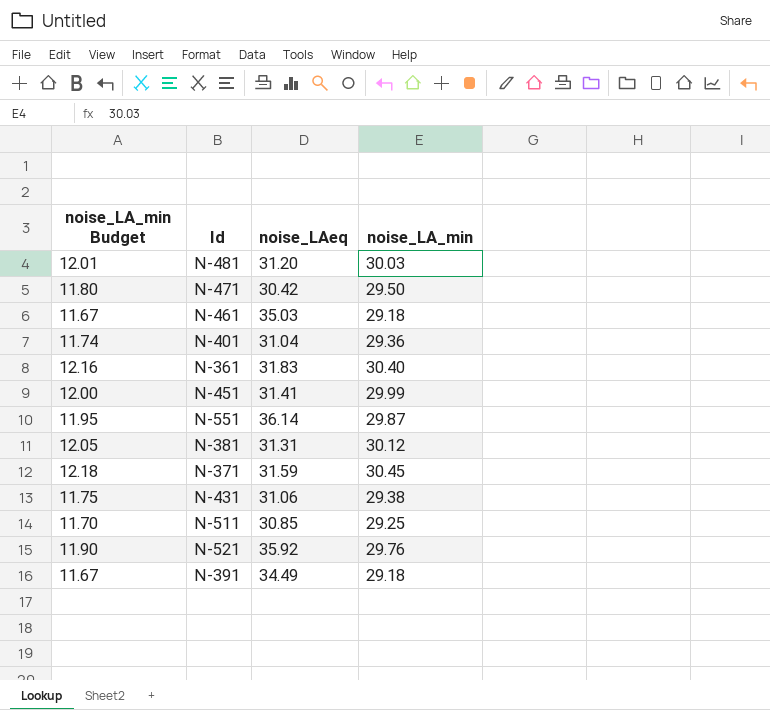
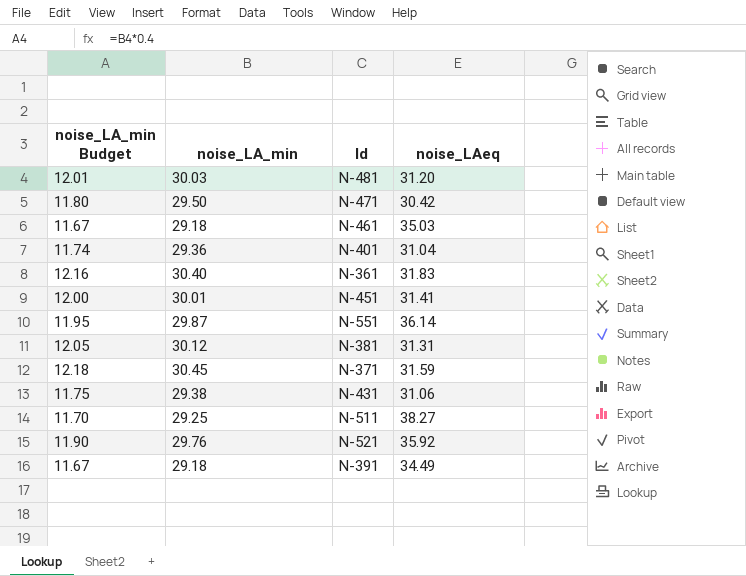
column noise_LA_min | position: 4 -> 2
N-451 | noise_LA_min: 29.99 -> 30.01
N-511 | noise_LAeq: 30.85 -> 38.27

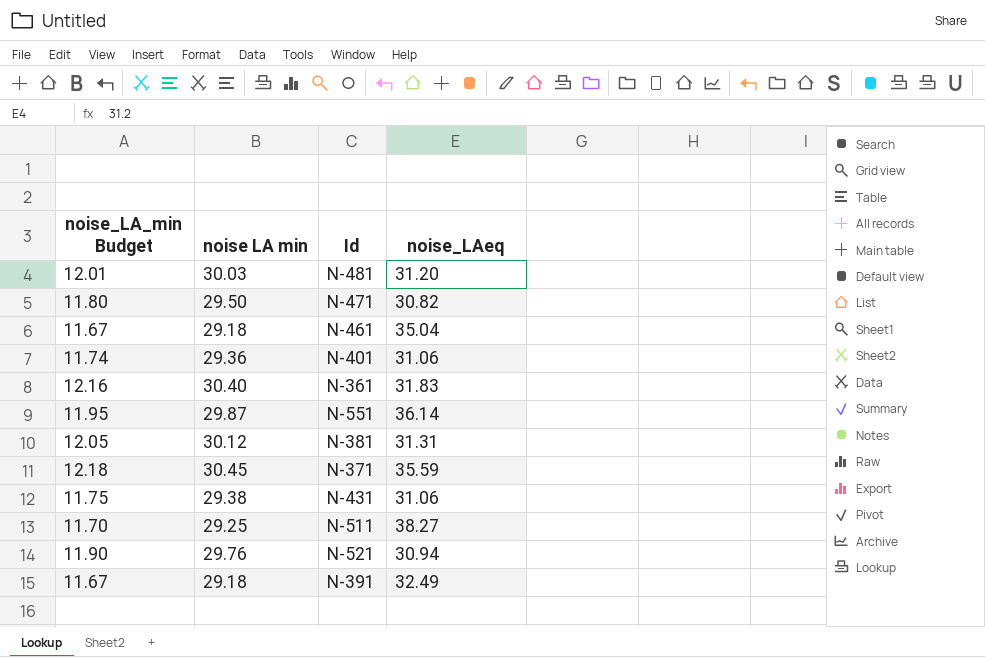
column name: noise_LA_min -> noise LA min
row N-451: 12.00 | 30.01 | 31.41 -> none
N-471 | noise_LAeq: 30.42 -> 30.82
N-461 | noise_LAeq: 35.03 -> 35.04
N-401 | noise_LAeq: 31.04 -> 31.06
N-371 | noise_LAeq: 31.59 -> 35.59
N-521 | noise_LAeq: 35.92 -> 30.94
N-391 | noise_LAeq: 34.49 -> 32.49

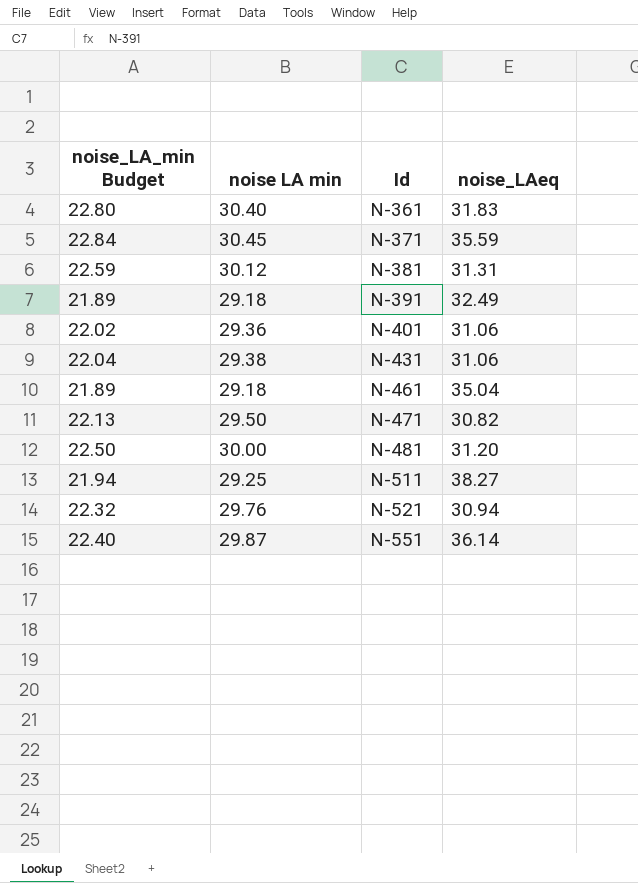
row order: none -> Id ascending
column noise_LA_min Budget | formula: [noise LA min] * 0.4 -> [noise LA min] * 0.75
N-481 | noise LA min: 30.03 -> 30.00

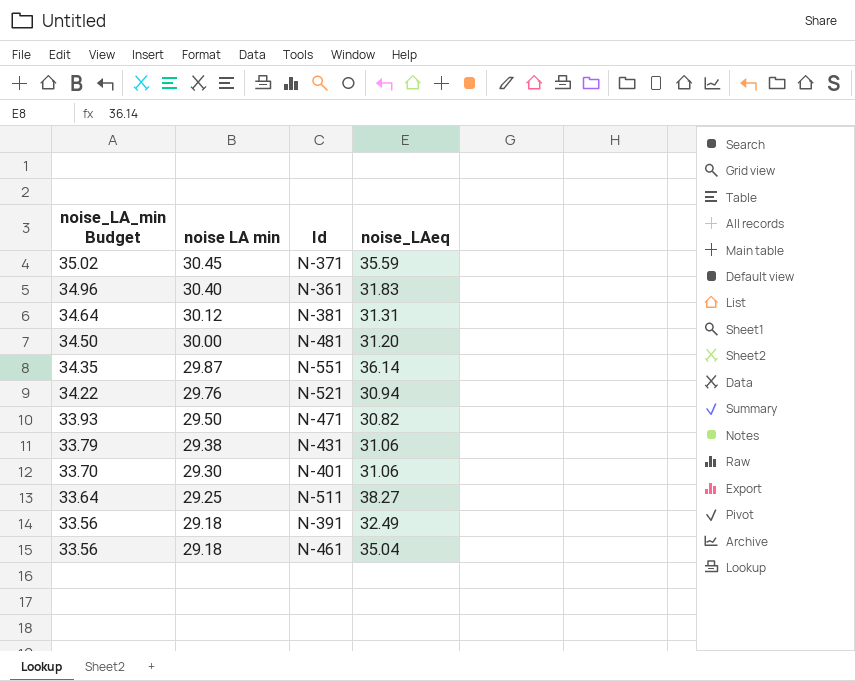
row order: Id ascending -> noise_LA_min Budget descending
column noise_LA_min Budget | formula: [noise LA min] * 0.75 -> [noise LA min] * 1.15
N-401 | noise LA min: 29.36 -> 29.30

